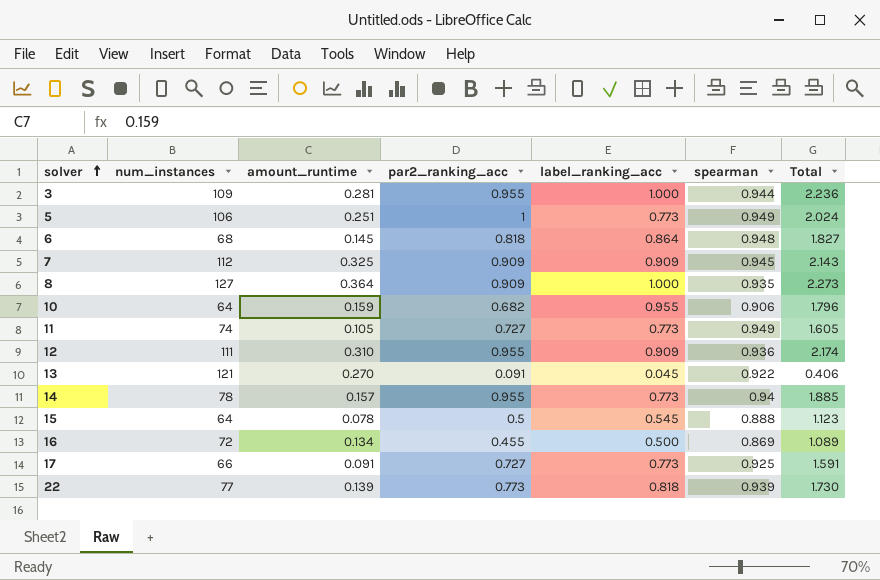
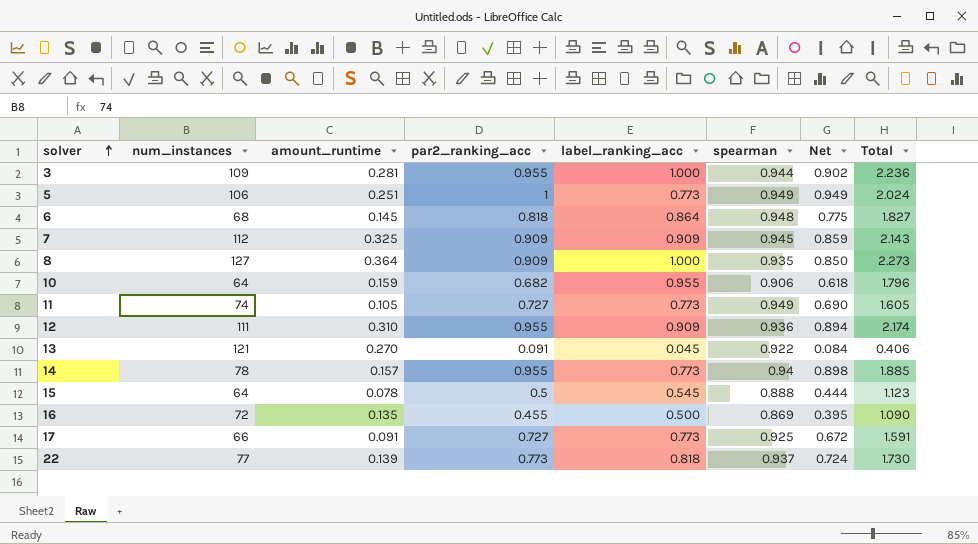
column Net | formula: none -> [par2_ranking_acc] * [spearman]
16 | amount_runtime: 0.134 -> 0.135
16 | Total: 1.089 -> 1.090
22 | spearman: 0.939 -> 0.937

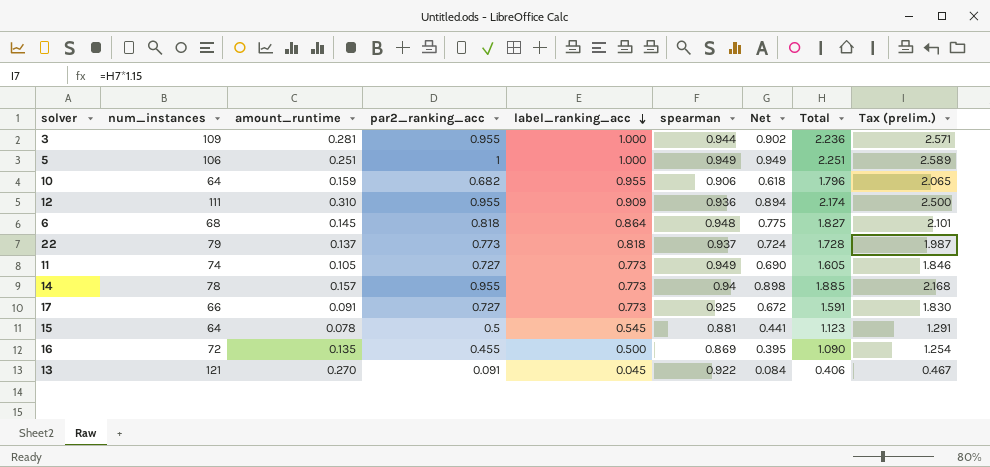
row order: solver ascending -> label_ranking_acc descending
column Tax (prelim.) | formula: none -> [Total] * 1.15
row 7: 112 | 0.325 | 0.909 | 0.909 | 0.945 | 0.859 | 2.143 -> none
row 8: 127 | 0.364 | 0.909 | 1.000 | 0.935 | 0.850 | 2.273 -> none
5 | label_ranking_acc: 0.773 -> 1.000
5 | Total: 2.024 -> 2.251
22 | num_instances: 77 -> 79
22 | amount_runtime: 0.139 -> 0.137
22 | Total: 1.730 -> 1.728
15 | spearman: 0.888 -> 0.881
15 | Net: 0.444 -> 0.441

